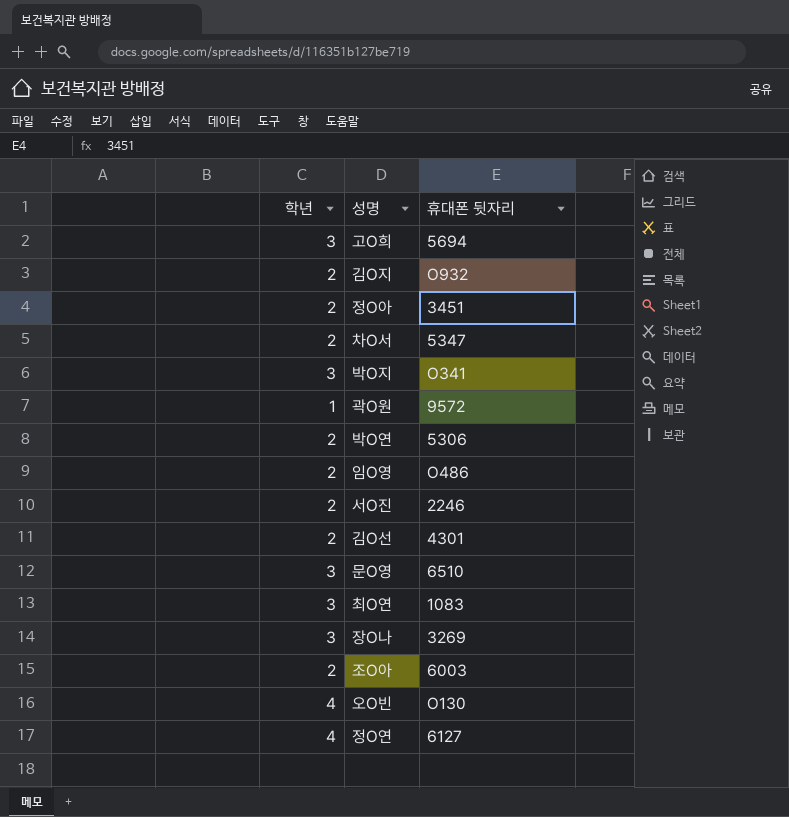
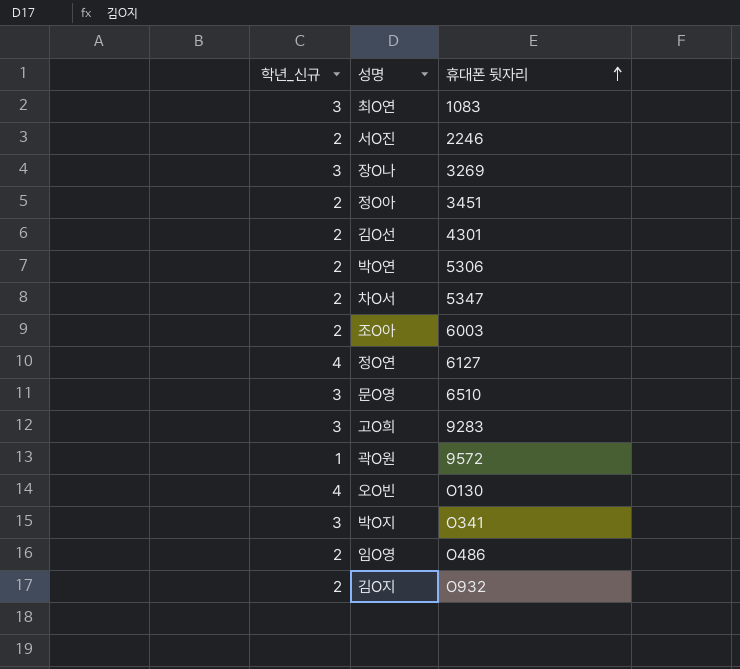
row order: none -> 휴대폰 뒷자리 ascending
column name: 학년 -> 학년_신규
고O희 | 휴대폰 뒷자리: 5694 -> 9283

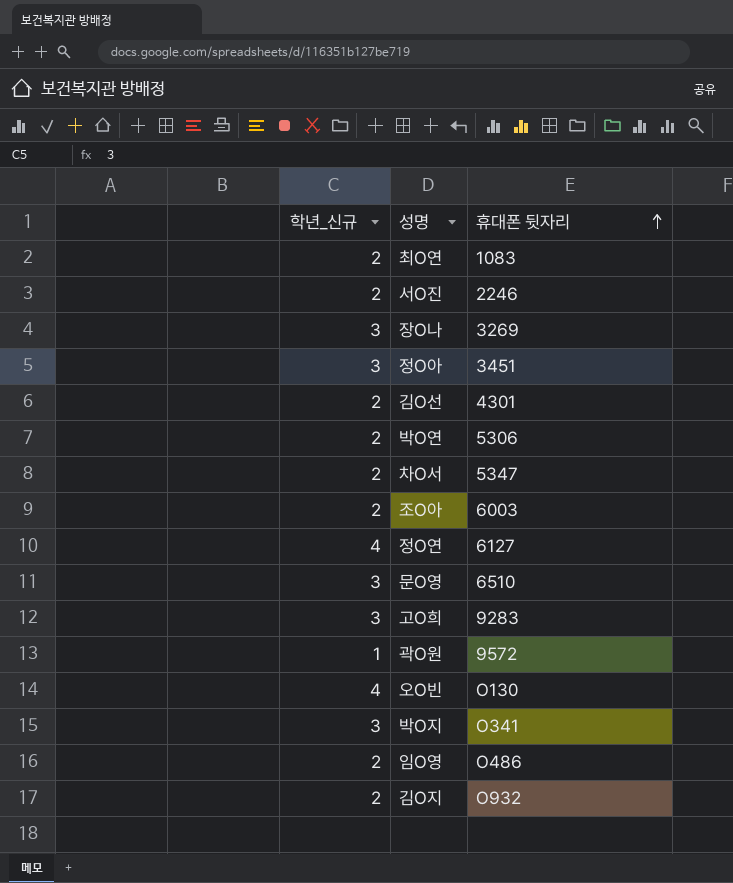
최O연 | 학년_신규: 3 -> 2
정O아 | 학년_신규: 2 -> 3

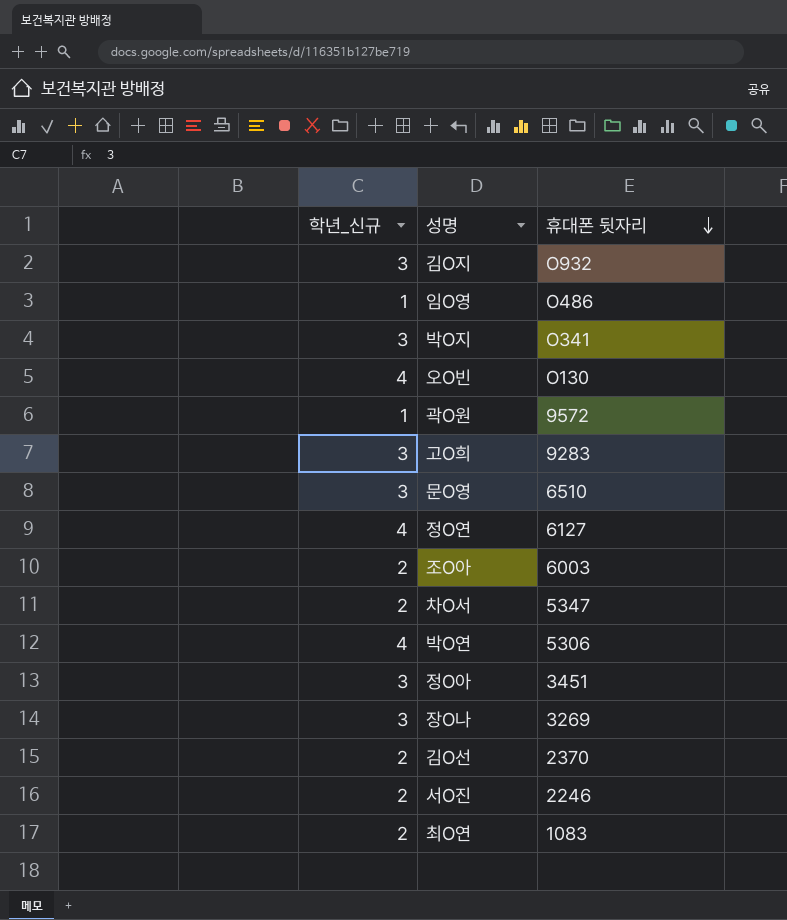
row order: 휴대폰 뒷자리 ascending -> 휴대폰 뒷자리 descending
김O지 | 학년_신규: 2 -> 3
임O영 | 학년_신규: 2 -> 1
박O연 | 학년_신규: 2 -> 4
김O선 | 휴대폰 뒷자리: 4301 -> 2370

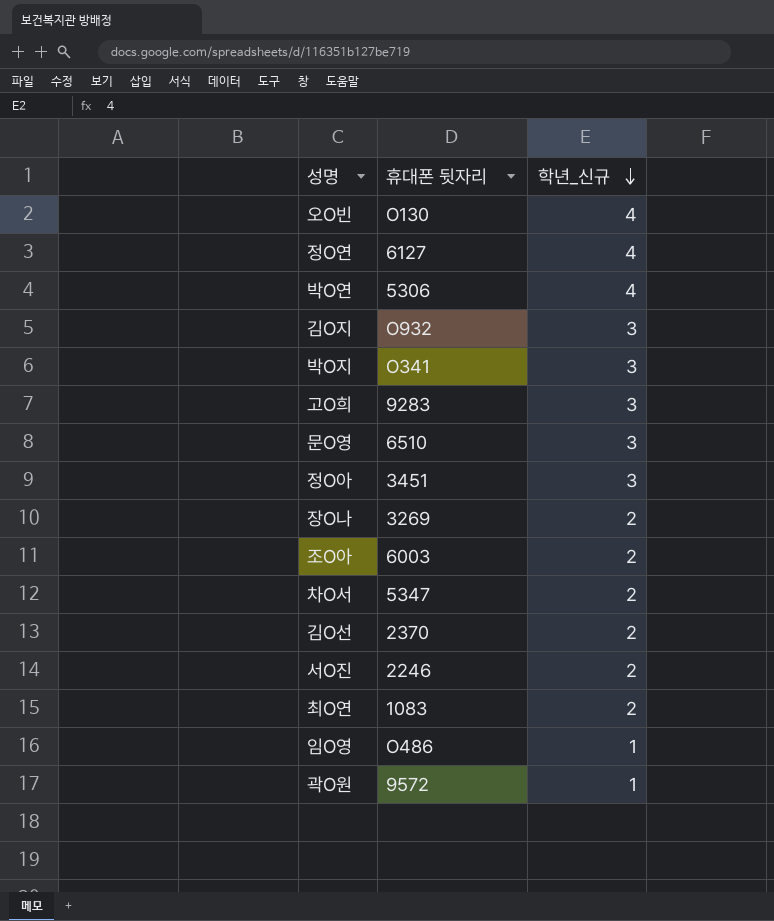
row order: 휴대폰 뒷자리 descending -> 학년_신규 descending
column 학년_신규 | position: 1 -> 3
장O나 | 학년_신규: 3 -> 2

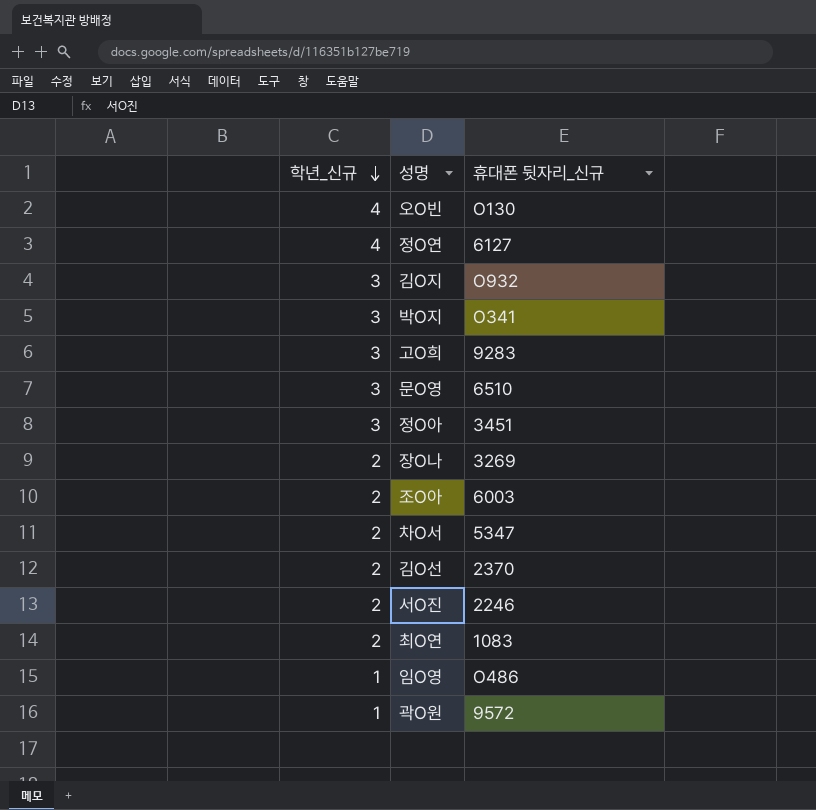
column 학년_신규 | position: 3 -> 1
column name: 휴대폰 뒷자리 -> 휴대폰 뒷자리_신규
row 박O연: 5306 | 4 -> none

